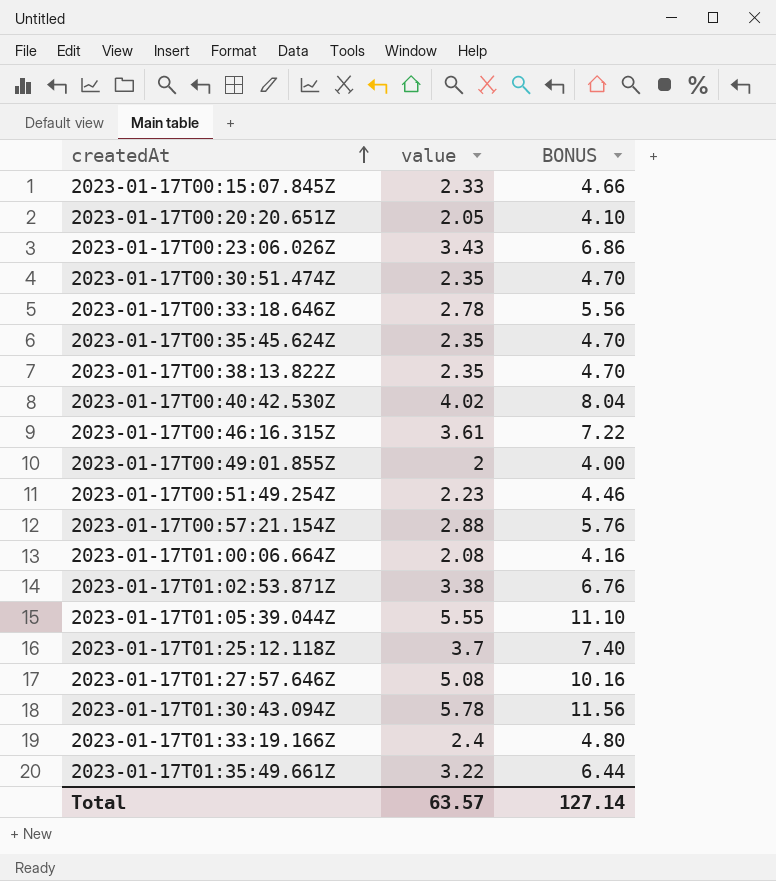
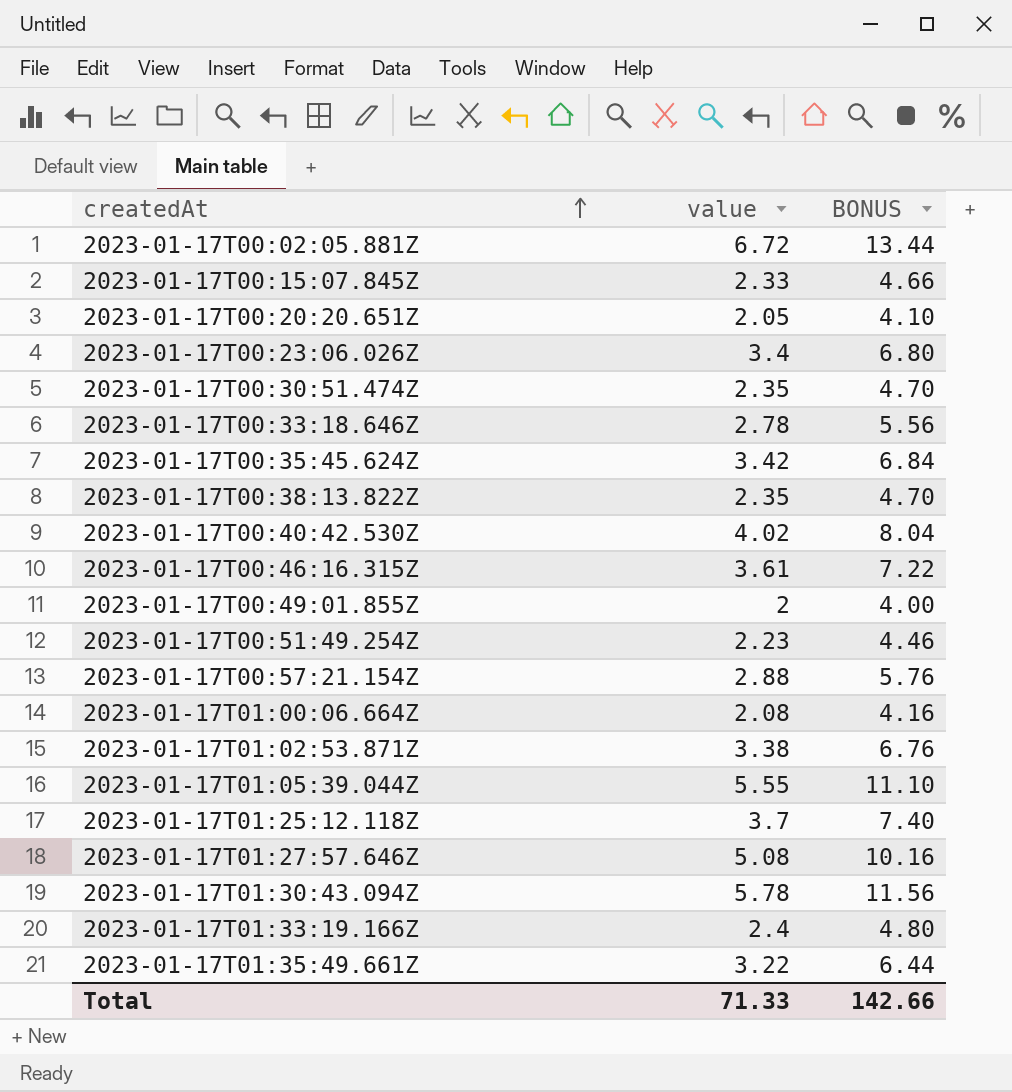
row 2023-01-17T00:02:05.881Z: none -> 6.72 | 13.44
2023-01-17T00:23:06.026Z | value: 3.43 -> 3.4
2023-01-17T00:23:06.026Z | BONUS: 6.86 -> 6.80
2023-01-17T00:35:45.624Z | value: 2.35 -> 3.42
2023-01-17T00:35:45.624Z | BONUS: 4.70 -> 6.84
Total | value: 63.57 -> 71.33
Total | BONUS: 127.14 -> 142.66

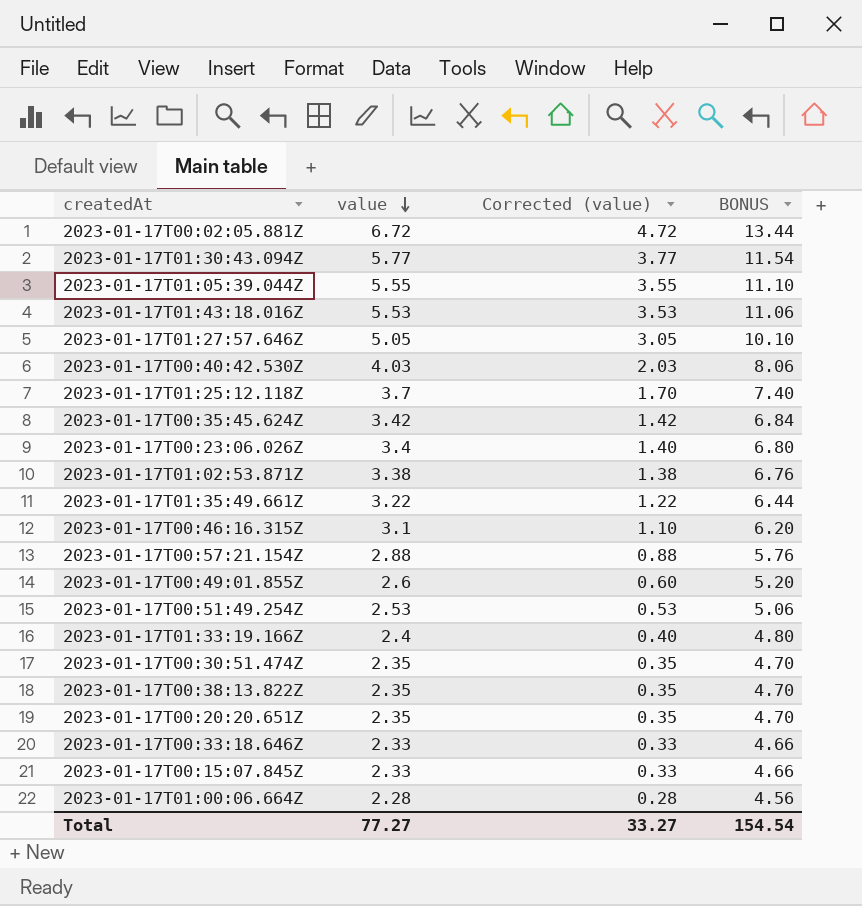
row order: createdAt ascending -> value descending
column Corrected (value) | formula: none -> [value] - 2
2023-01-17T01:30:43.094Z | value: 5.78 -> 5.77
2023-01-17T01:30:43.094Z | BONUS: 11.56 -> 11.54
row 2023-01-17T01:43:18.016Z: none -> 5.53 | 3.53 | 11.06
2023-01-17T01:27:57.646Z | value: 5.08 -> 5.05
2023-01-17T01:27:57.646Z | BONUS: 10.16 -> 10.10
2023-01-17T00:40:42.530Z | value: 4.02 -> 4.03
2023-01-17T00:40:42.530Z | BONUS: 8.04 -> 8.06
2023-01-17T00:46:16.315Z | value: 3.61 -> 3.1
2023-01-17T00:46:16.315Z | BONUS: 7.22 -> 6.20
2023-01-17T00:49:01.855Z | value: 2 -> 2.6
2023-01-17T00:49:01.855Z | BONUS: 4.00 -> 5.20
2023-01-17T00:51:49.254Z | value: 2.23 -> 2.53
2023-01-17T00:51:49.254Z | BONUS: 4.46 -> 5.06
2023-01-17T00:20:20.651Z | value: 2.05 -> 2.35
2023-01-17T00:20:20.651Z | BONUS: 4.10 -> 4.70
2023-01-17T00:33:18.646Z | value: 2.78 -> 2.33
2023-01-17T00:33:18.646Z | BONUS: 5.56 -> 4.66
2023-01-17T01:00:06.664Z | value: 2.08 -> 2.28
2023-01-17T01:00:06.664Z | BONUS: 4.16 -> 4.56
Total | value: 71.33 -> 77.27
Total | BONUS: 142.66 -> 154.54

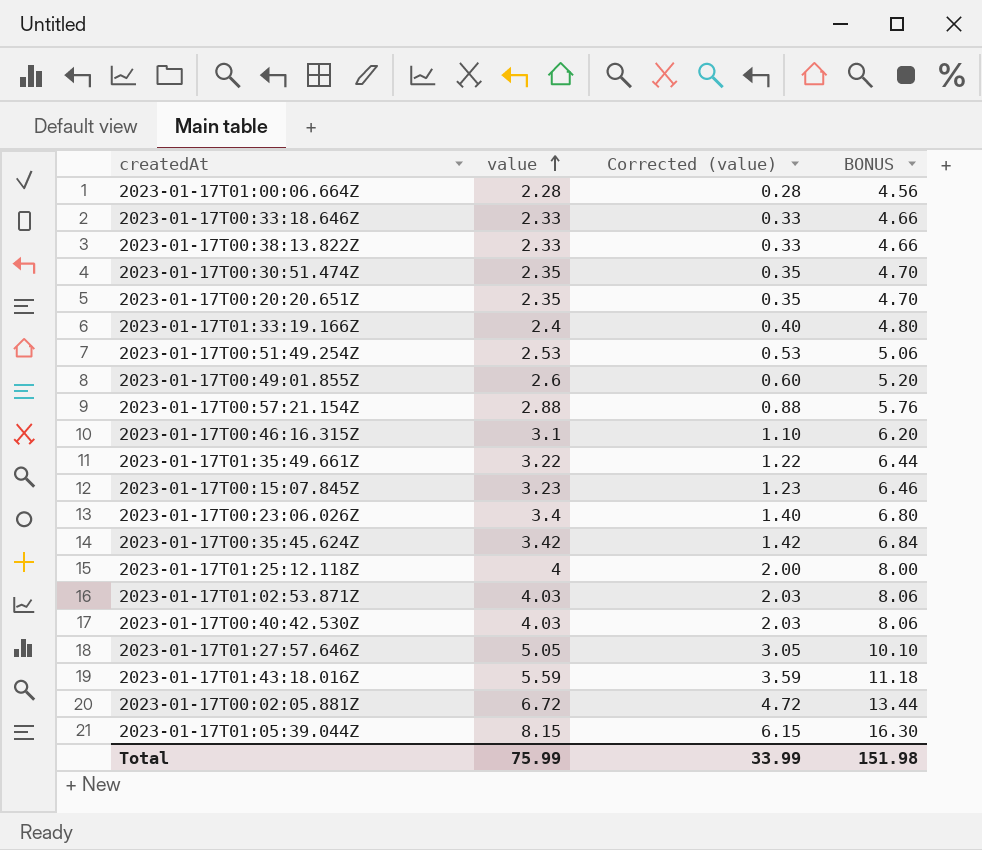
row order: value descending -> value ascending
row 2023-01-17T01:30:43.094Z: 5.77 | 3.77 | 11.54 -> none
2023-01-17T00:38:13.822Z | value: 2.35 -> 2.33
2023-01-17T00:38:13.822Z | Corrected (value): 0.35 -> 0.33
2023-01-17T00:38:13.822Z | BONUS: 4.70 -> 4.66
2023-01-17T00:15:07.845Z | value: 2.33 -> 3.23
2023-01-17T00:15:07.845Z | Corrected (value): 0.33 -> 1.23
2023-01-17T00:15:07.845Z | BONUS: 4.66 -> 6.46
2023-01-17T01:25:12.118Z | value: 3.7 -> 4
2023-01-17T01:25:12.118Z | Corrected (value): 1.70 -> 2.00
2023-01-17T01:25:12.118Z | BONUS: 7.40 -> 8.00
2023-01-17T01:02:53.871Z | value: 3.38 -> 4.03
2023-01-17T01:02:53.871Z | Corrected (value): 1.38 -> 2.03
2023-01-17T01:02:53.871Z | BONUS: 6.76 -> 8.06
2023-01-17T01:43:18.016Z | value: 5.53 -> 5.59
2023-01-17T01:43:18.016Z | Corrected (value): 3.53 -> 3.59
2023-01-17T01:43:18.016Z | BONUS: 11.06 -> 11.18
2023-01-17T01:05:39.044Z | value: 5.55 -> 8.15
2023-01-17T01:05:39.044Z | Corrected (value): 3.55 -> 6.15
2023-01-17T01:05:39.044Z | BONUS: 11.10 -> 16.30
Total | value: 77.27 -> 75.99
Total | Corrected (value): 33.27 -> 33.99
Total | BONUS: 154.54 -> 151.98

